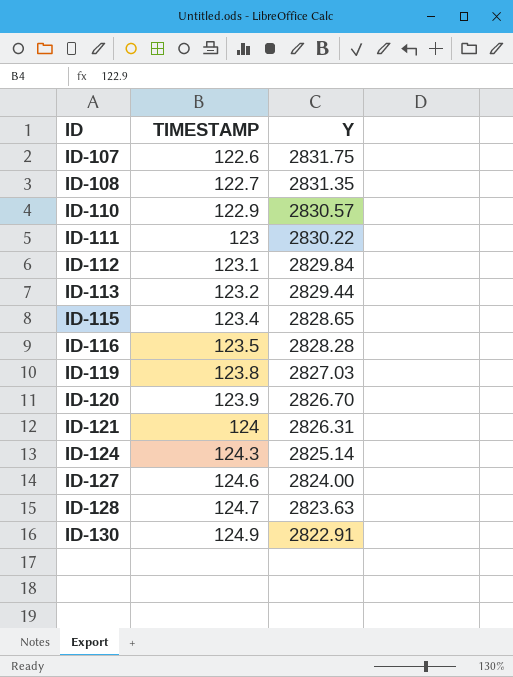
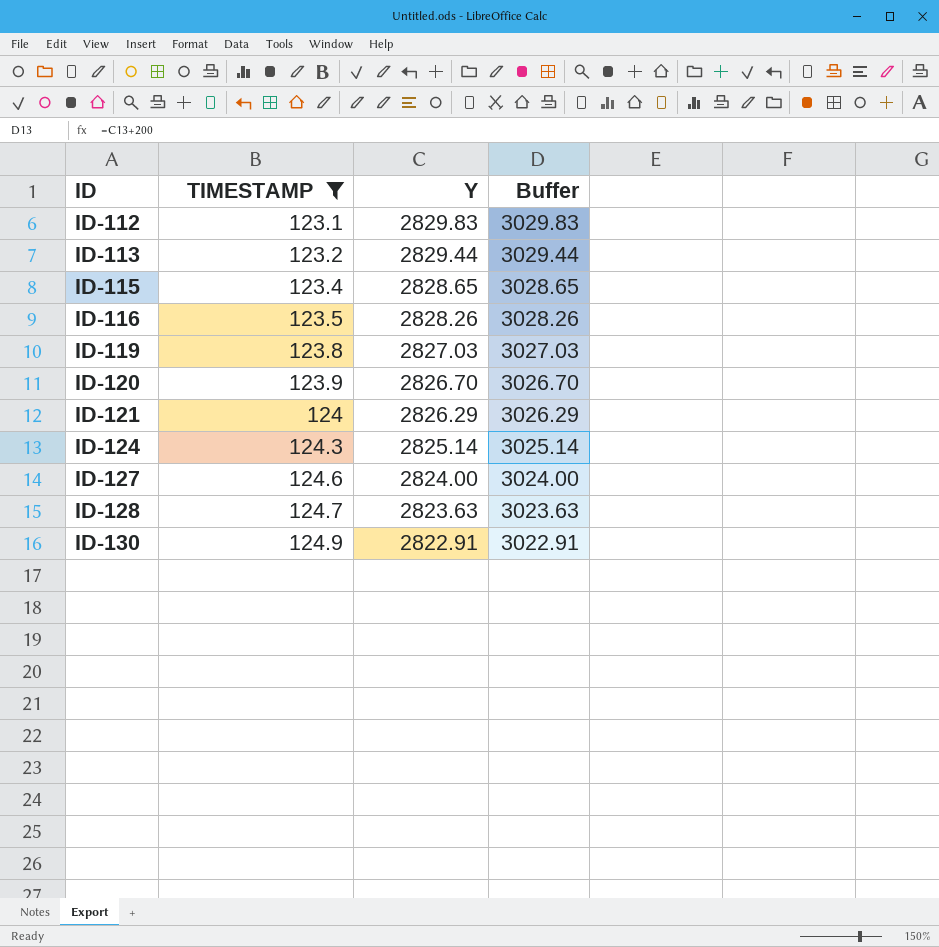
filter: none -> TIMESTAMP >= 123.1
column Buffer | formula: none -> [Y] + 200
ID-112 | Y: 2829.84 -> 2829.83
ID-116 | Y: 2828.28 -> 2828.26
ID-121 | Y: 2826.31 -> 2826.29

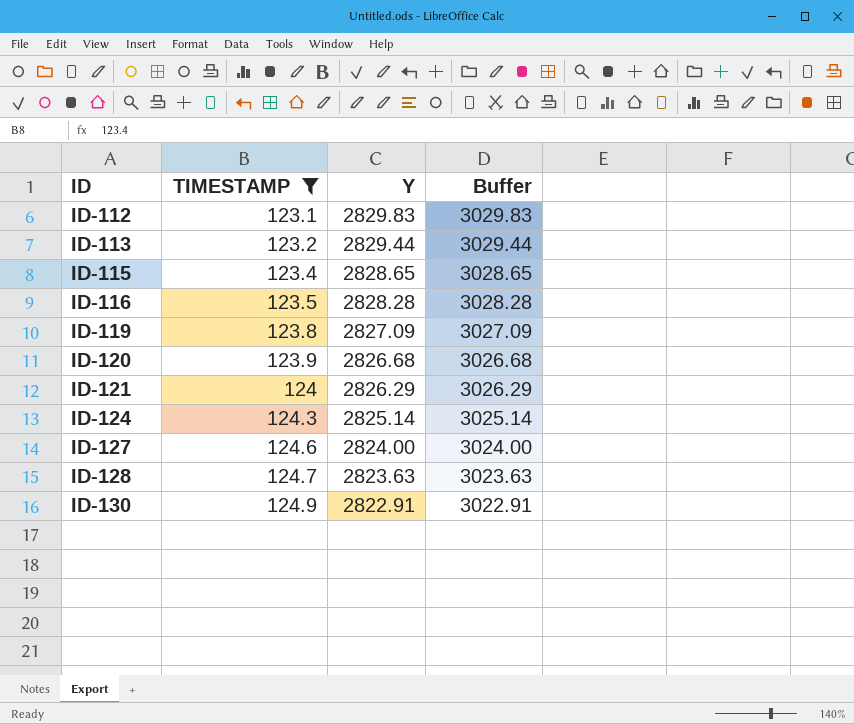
ID-116 | Y: 2828.26 -> 2828.28
ID-116 | Buffer: 3028.26 -> 3028.28
ID-119 | Y: 2827.03 -> 2827.09
ID-119 | Buffer: 3027.03 -> 3027.09
ID-120 | Y: 2826.70 -> 2826.68
ID-120 | Buffer: 3026.70 -> 3026.68

